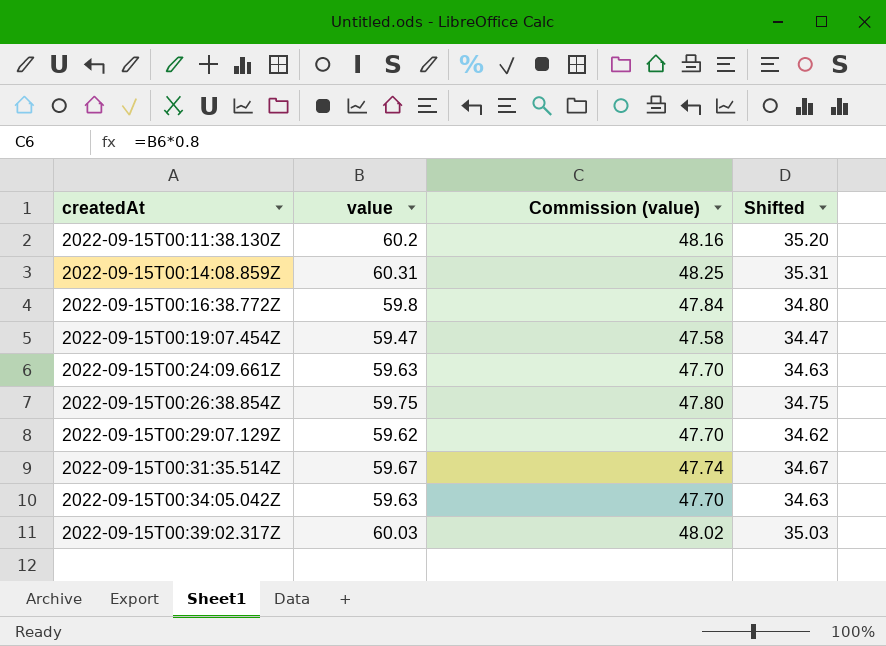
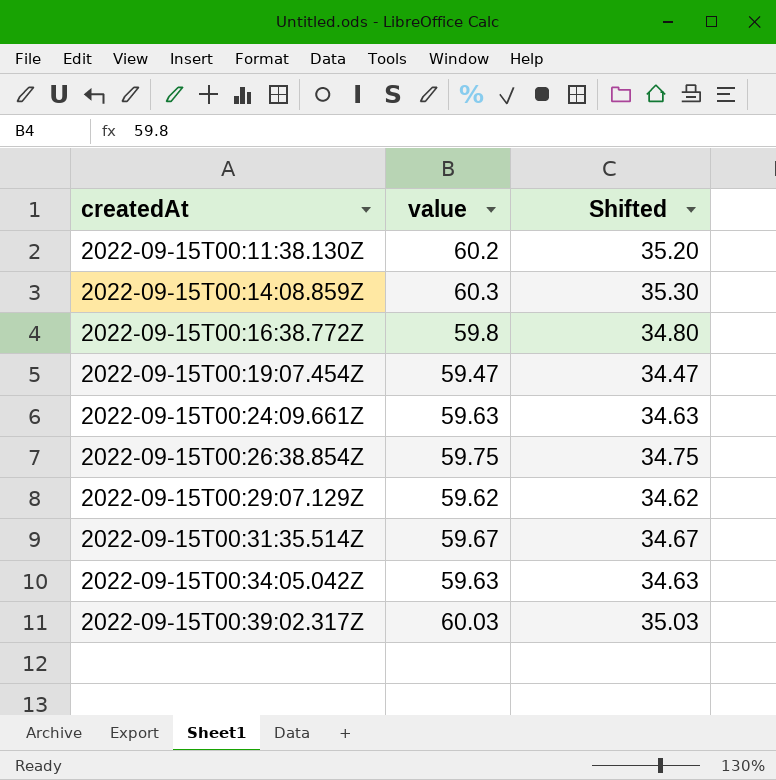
column Commission (value) | formula: [value] * 0.8 -> none
2022-09-15T00:14:08.859Z | value: 60.31 -> 60.3
2022-09-15T00:14:08.859Z | Shifted: 35.31 -> 35.30

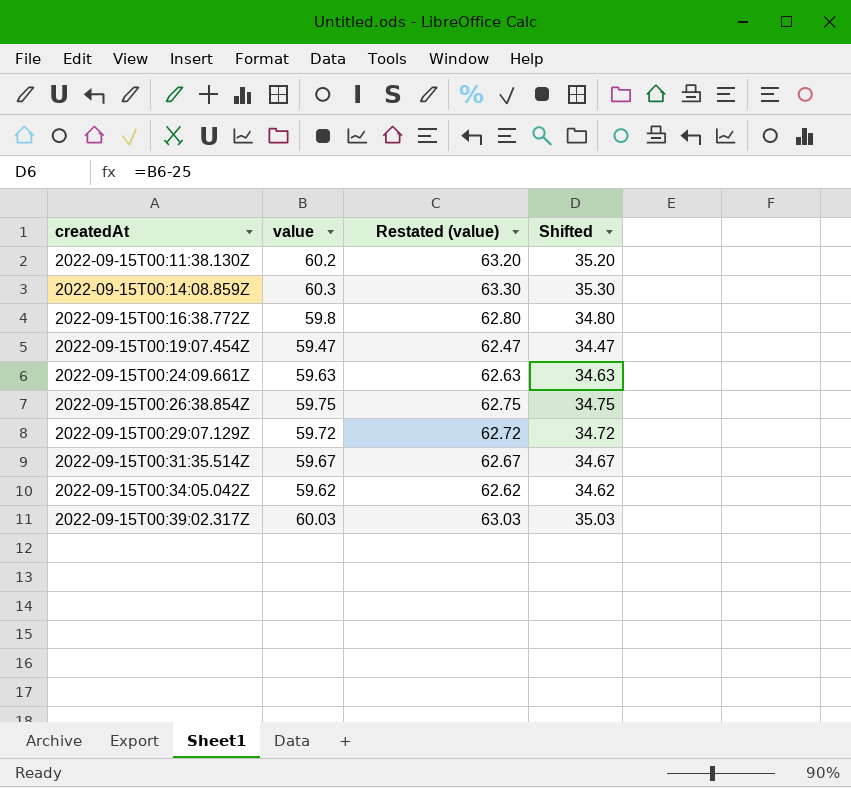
column Restated (value) | formula: none -> [value] + 3
2022-09-15T00:29:07.129Z | value: 59.62 -> 59.72
2022-09-15T00:29:07.129Z | Shifted: 34.62 -> 34.72
2022-09-15T00:34:05.042Z | value: 59.63 -> 59.62
2022-09-15T00:34:05.042Z | Shifted: 34.63 -> 34.62

